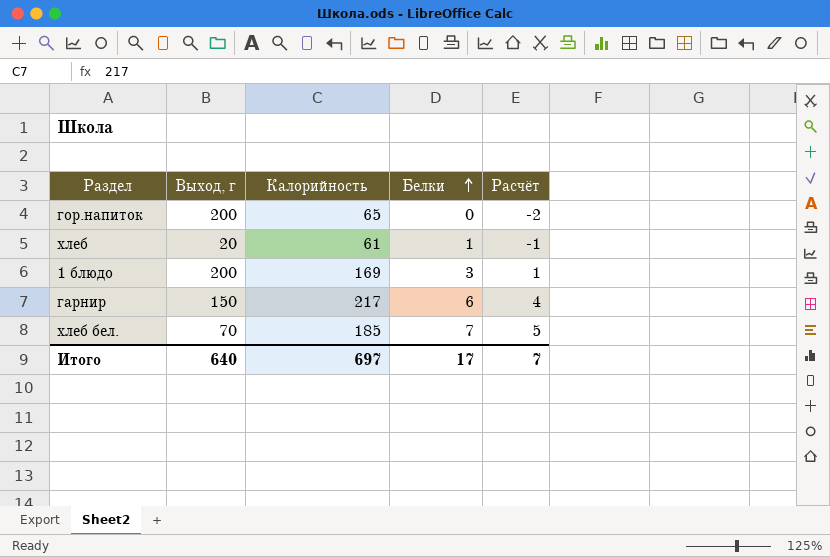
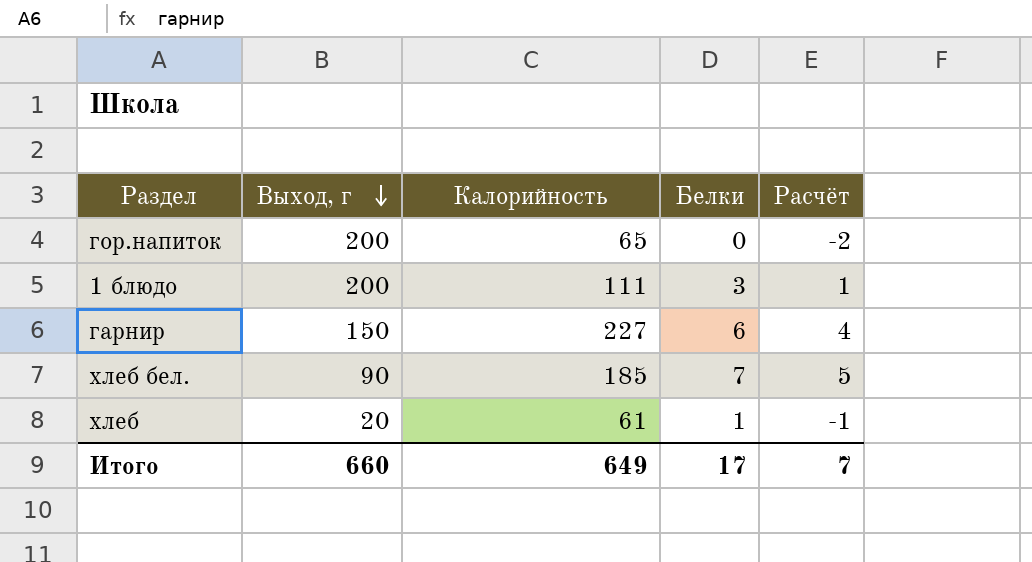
row order: Белки ascending -> Выход, г descending
1 блюдо | Калорийность: 169 -> 111
гарнир | Калорийность: 217 -> 227
хлеб бел. | Выход, г: 70 -> 90
Итого | Выход, г: 640 -> 660
Итого | Калорийность: 697 -> 649

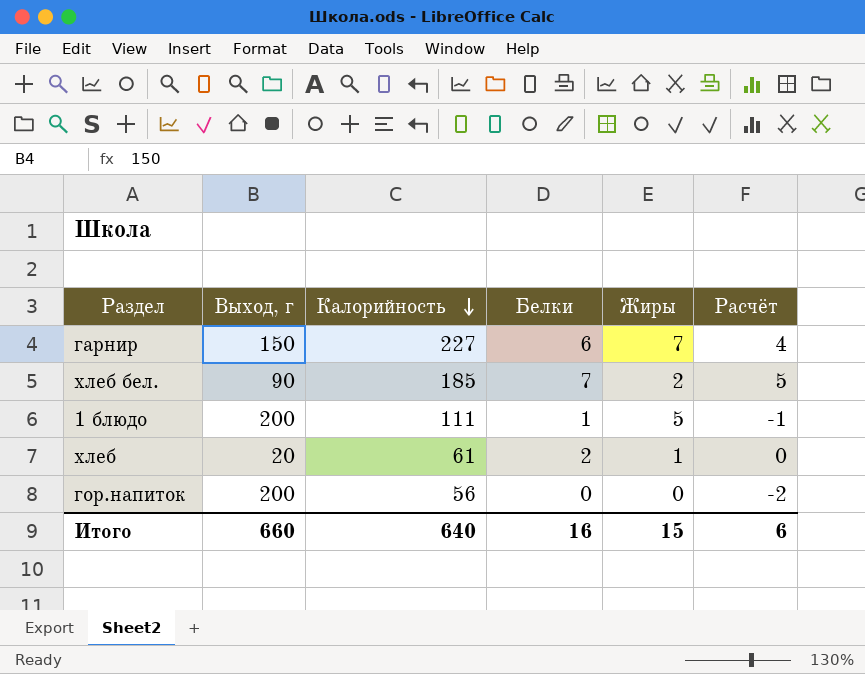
row order: Выход, г descending -> Калорийность descending
column Жиры | position: none -> 5
1 блюдо | Белки: 3 -> 1
1 блюдо | Расчёт: 1 -> -1
хлеб | Белки: 1 -> 2
хлеб | Расчёт: -1 -> 0
гор.напиток | Калорийность: 65 -> 56
Итого | Калорийность: 649 -> 640
Итого | Белки: 17 -> 16
Итого | Расчёт: 7 -> 6

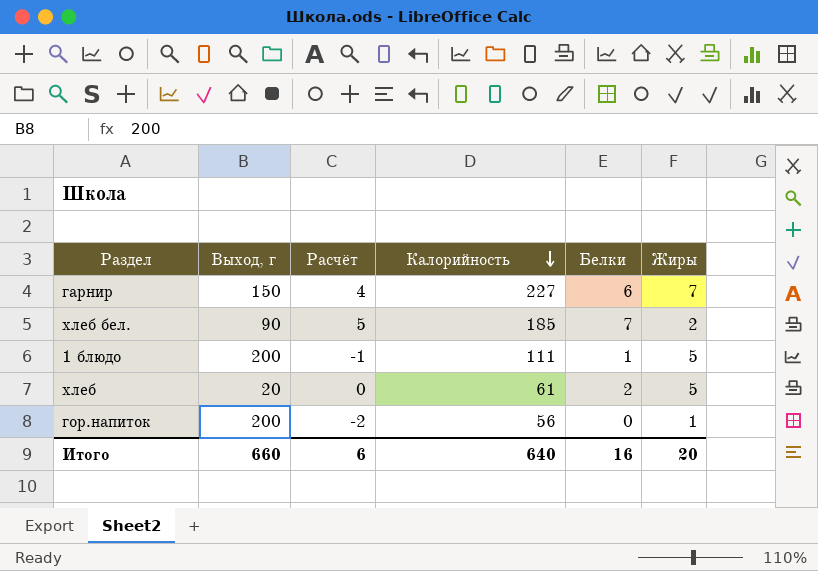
column Расчёт | position: 6 -> 3
хлеб | Жиры: 1 -> 5
гор.напиток | Жиры: 0 -> 1
Итого | Жиры: 15 -> 20

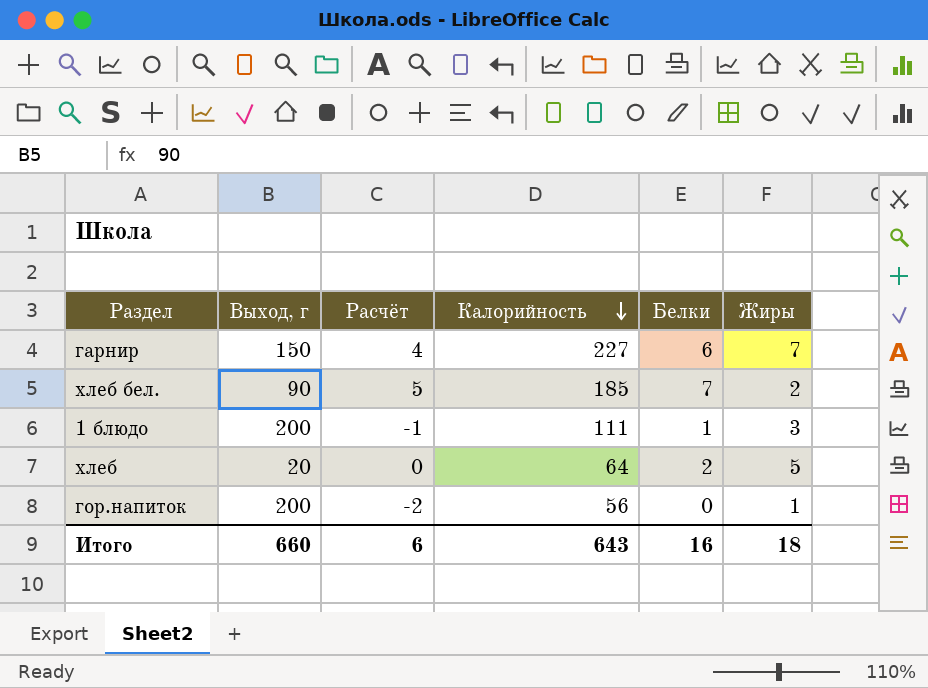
1 блюдо | Жиры: 5 -> 3
хлеб | Калорийность: 61 -> 64
Итого | Калорийность: 640 -> 643
Итого | Жиры: 20 -> 18

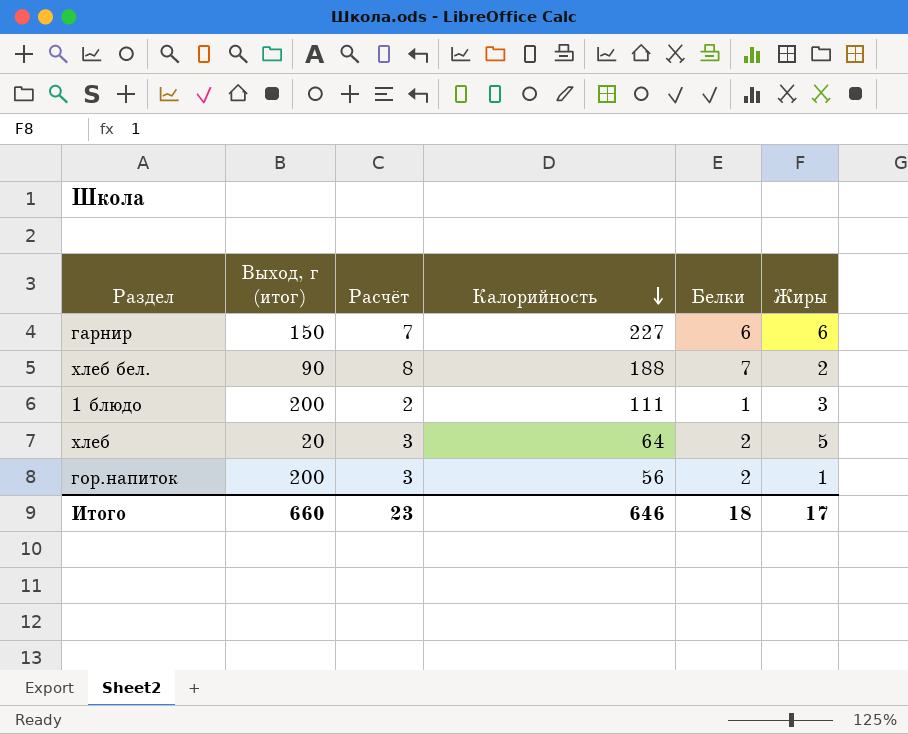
column name: Выход, г -> Выход, г (итог)
column Расчёт | formula: [Белки] - 2 -> [Белки] + 1
гарнир | Жиры: 7 -> 6
хлеб бел. | Калорийность: 185 -> 188
гор.напиток | Белки: 0 -> 2
Итого | Расчёт: 6 -> 23
Итого | Калорийность: 643 -> 646
Итого | Белки: 16 -> 18
Итого | Жиры: 18 -> 17

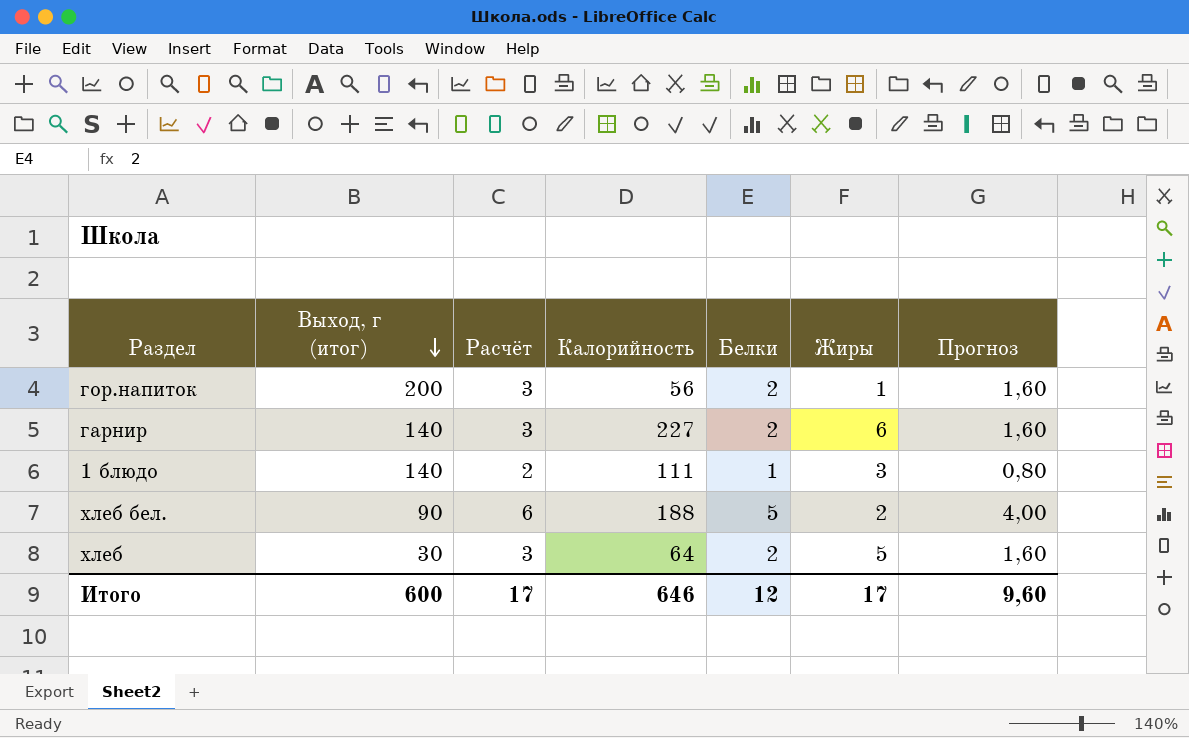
row order: Калорийность descending -> Выход, г (итог) descending
column Прогноз | formula: none -> [Белки] * 0,8
гарнир | Выход, г (итог): 150 -> 140
гарнир | Расчёт: 7 -> 3
гарнир | Белки: 6 -> 2
1 блюдо | Выход, г (итог): 200 -> 140
хлеб бел. | Расчёт: 8 -> 6
хлеб бел. | Белки: 7 -> 5
хлеб | Выход, г (итог): 20 -> 30
Итого | Выход, г (итог): 660 -> 600
Итого | Расчёт: 23 -> 17
Итого | Белки: 18 -> 12

